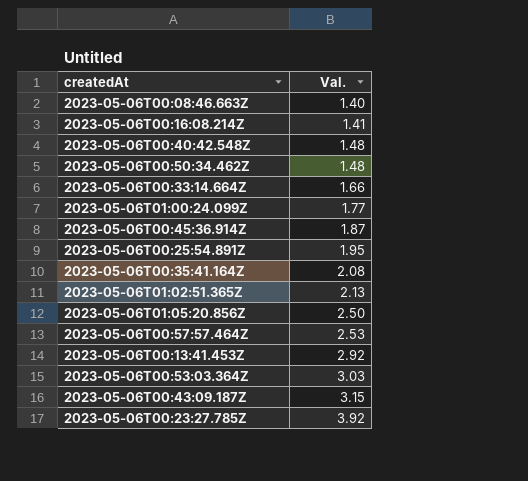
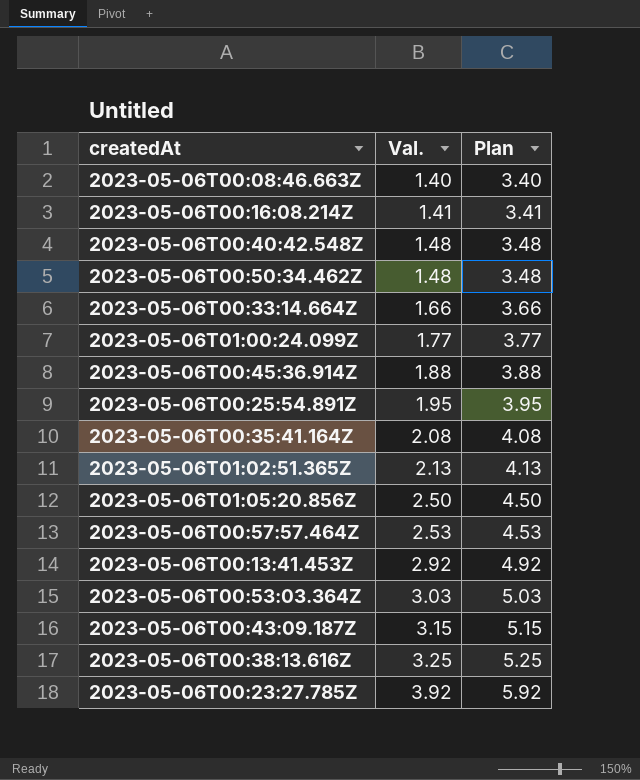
column Plan | formula: none -> [Val.] + 2
2023-05-06T00:45:36.914Z | Val.: 1.87 -> 1.88
row 2023-05-06T00:38:13.616Z: none -> 3.25 | 5.25

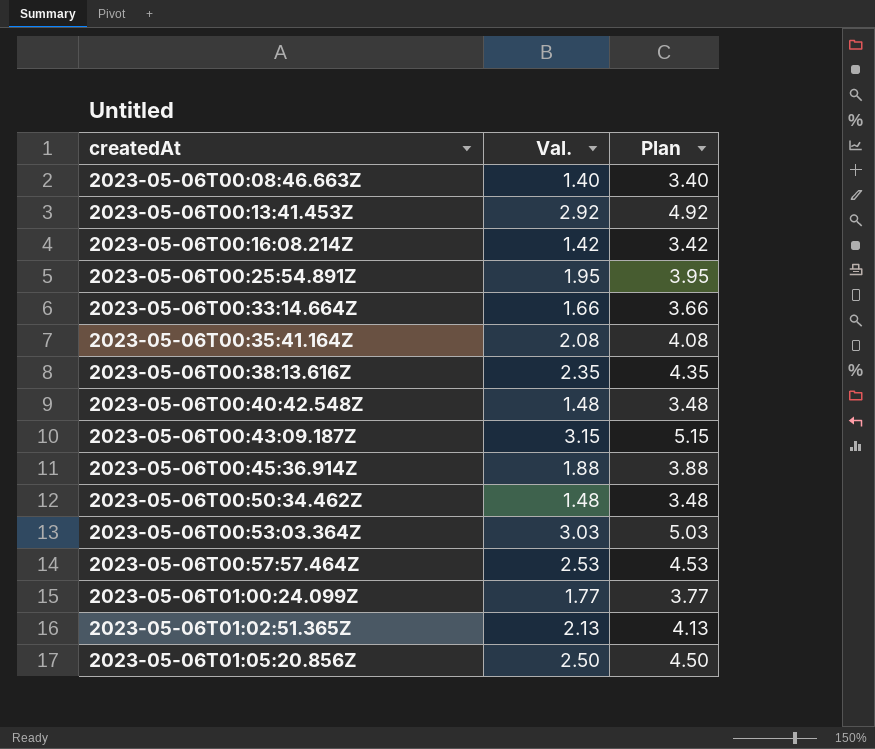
row order: Val. ascending -> createdAt ascending
row 2023-05-06T00:23:27.785Z: 3.92 | 5.92 -> none
2023-05-06T00:16:08.214Z | Val.: 1.41 -> 1.42
2023-05-06T00:16:08.214Z | Plan: 3.41 -> 3.42
2023-05-06T00:38:13.616Z | Val.: 3.25 -> 2.35
2023-05-06T00:38:13.616Z | Plan: 5.25 -> 4.35

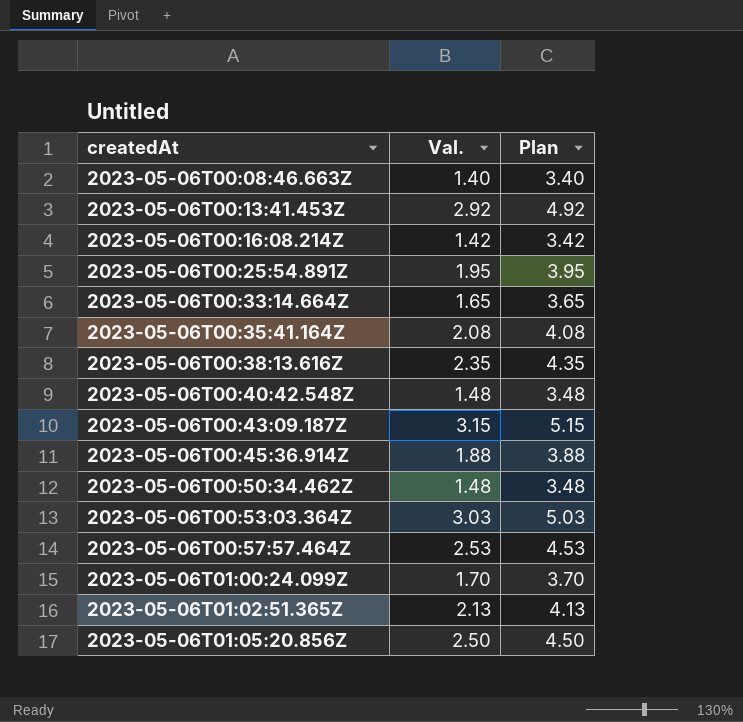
2023-05-06T00:33:14.664Z | Val.: 1.66 -> 1.65
2023-05-06T00:33:14.664Z | Plan: 3.66 -> 3.65
2023-05-06T01:00:24.099Z | Val.: 1.77 -> 1.70
2023-05-06T01:00:24.099Z | Plan: 3.77 -> 3.70

